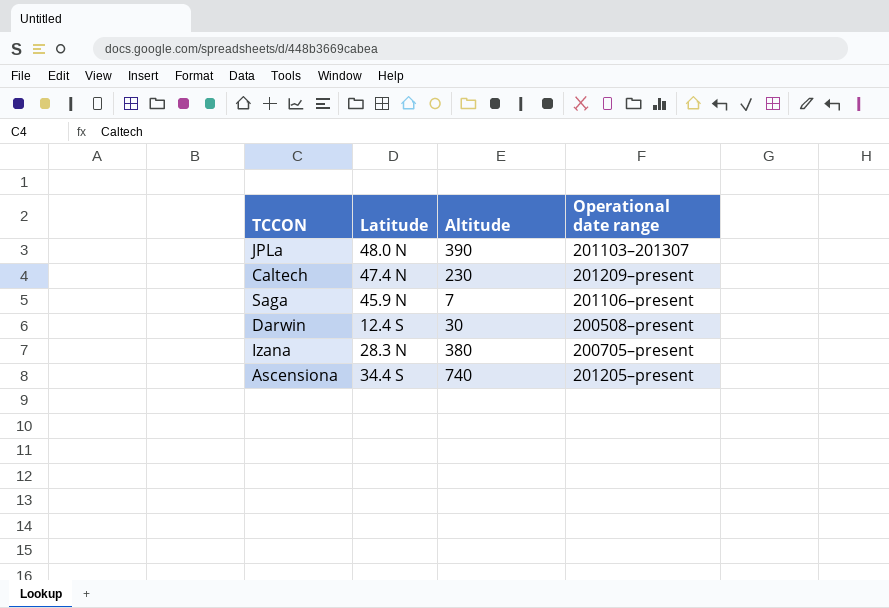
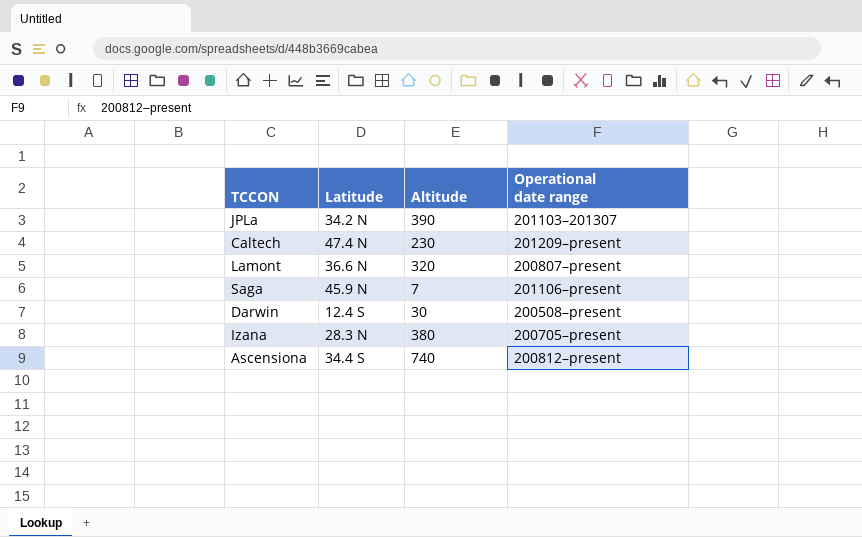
JPLa | Latitude: 48.0 N -> 34.2 N
row Lamont: none -> 36.6 N | 320 | 200807–present
Ascensiona | Operational date range: 201205–present -> 200812–present

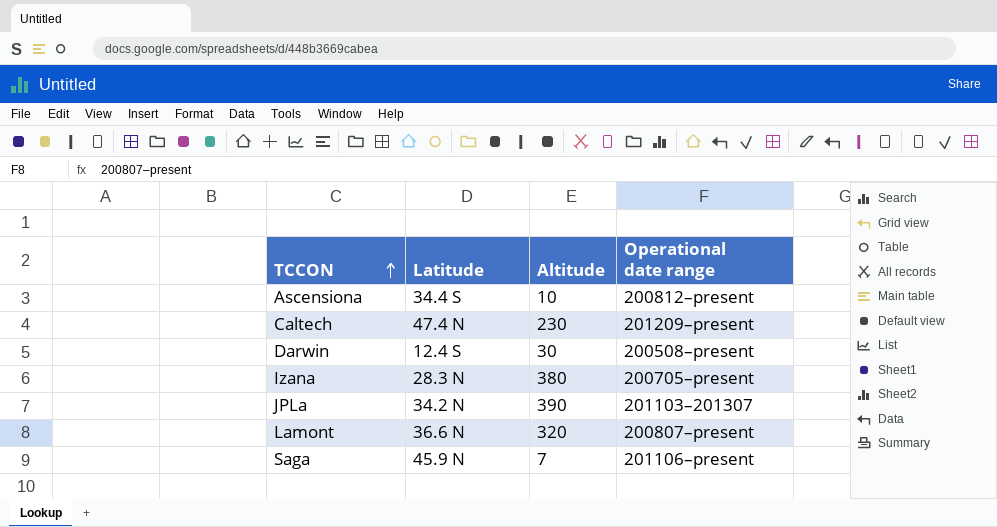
row order: none -> TCCON ascending
Ascensiona | Altitude: 740 -> 10

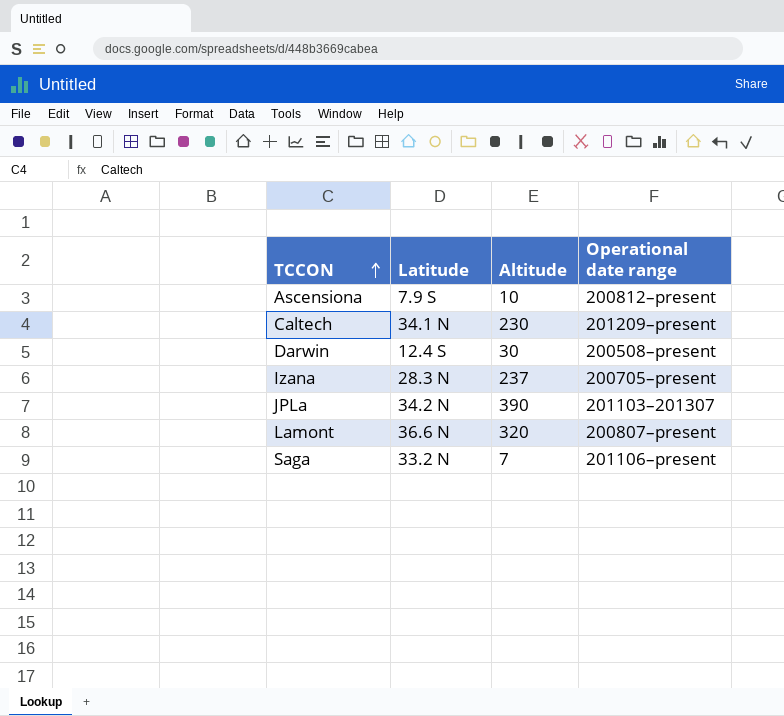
Ascensiona | Latitude: 34.4 S -> 7.9 S
Caltech | Latitude: 47.4 N -> 34.1 N
Izana | Altitude: 380 -> 237
Saga | Latitude: 45.9 N -> 33.2 N

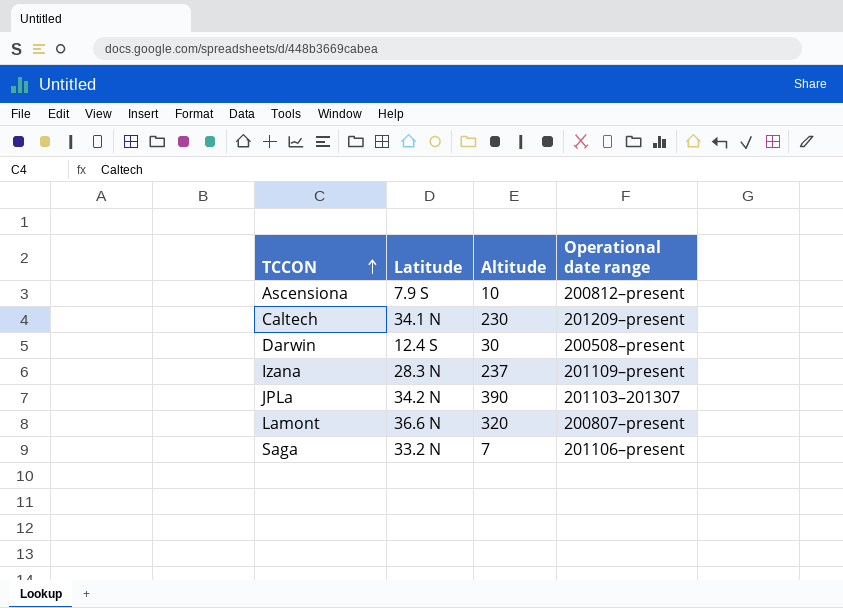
Izana | Operational date range: 200705–present -> 201109–present

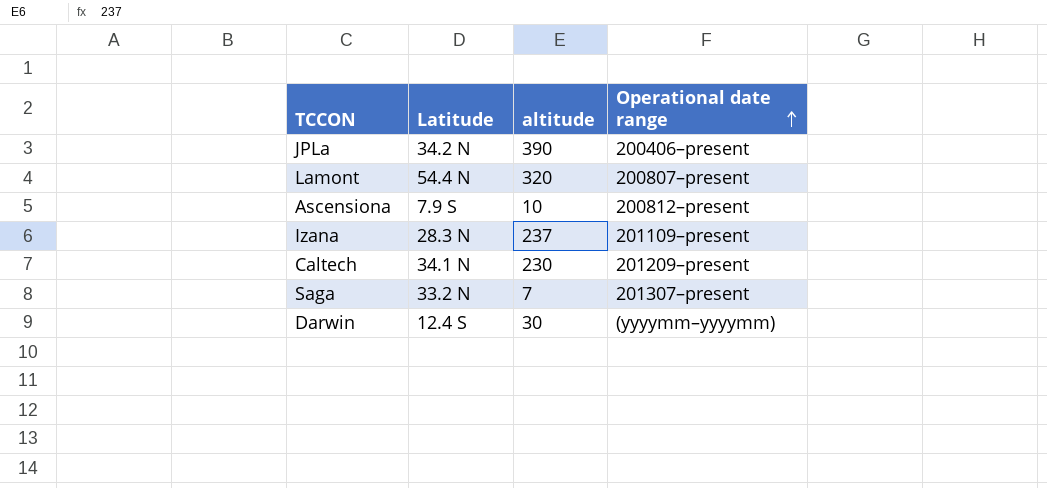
row order: TCCON ascending -> Operational date range ascending
column name: Altitude -> altitude
JPLa | Operational date range: 201103–201307 -> 200406–present
Lamont | Latitude: 36.6 N -> 54.4 N
Saga | Operational date range: 201106–present -> 201307–present
Darwin | Operational date range: 200508–present -> (yyyymm–yyyymm)

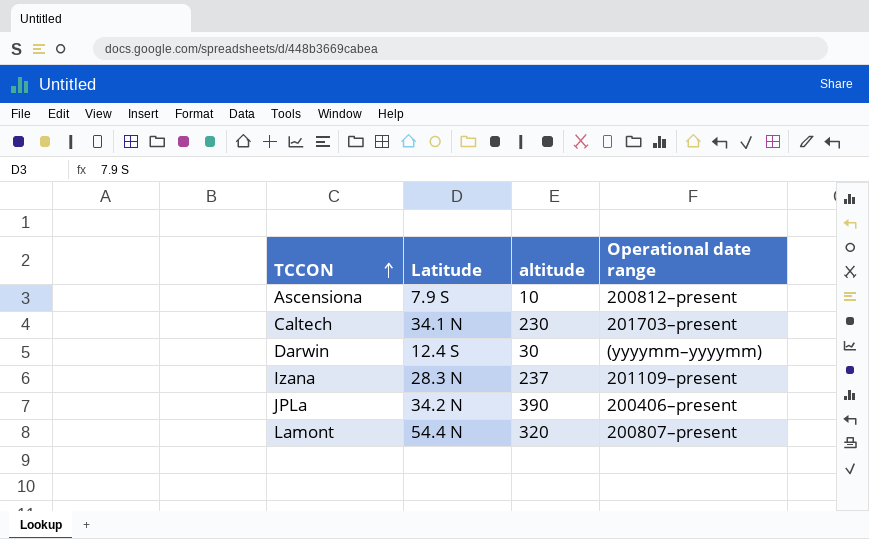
row order: Operational date range ascending -> TCCON ascending
row Saga: 33.2 N | 7 | 201307–present -> none
Caltech | Operational date range: 201209–present -> 201703–present

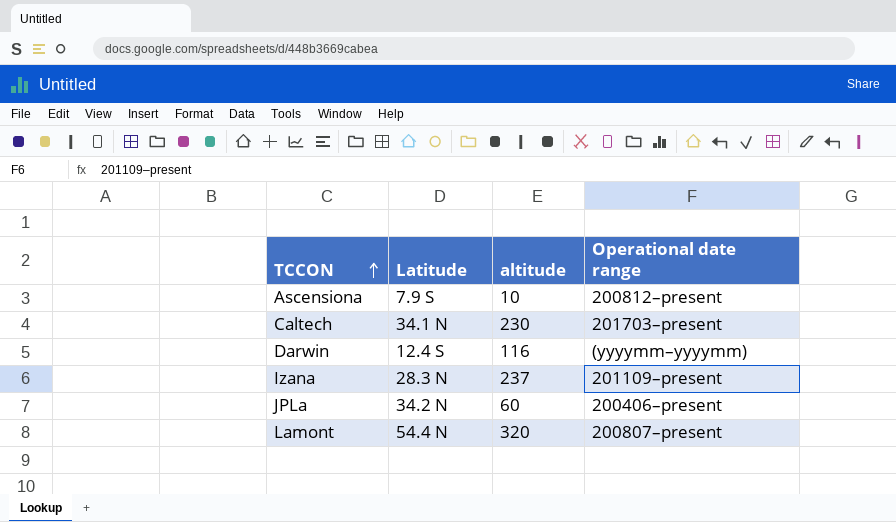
Darwin | altitude: 30 -> 116
JPLa | altitude: 390 -> 60

